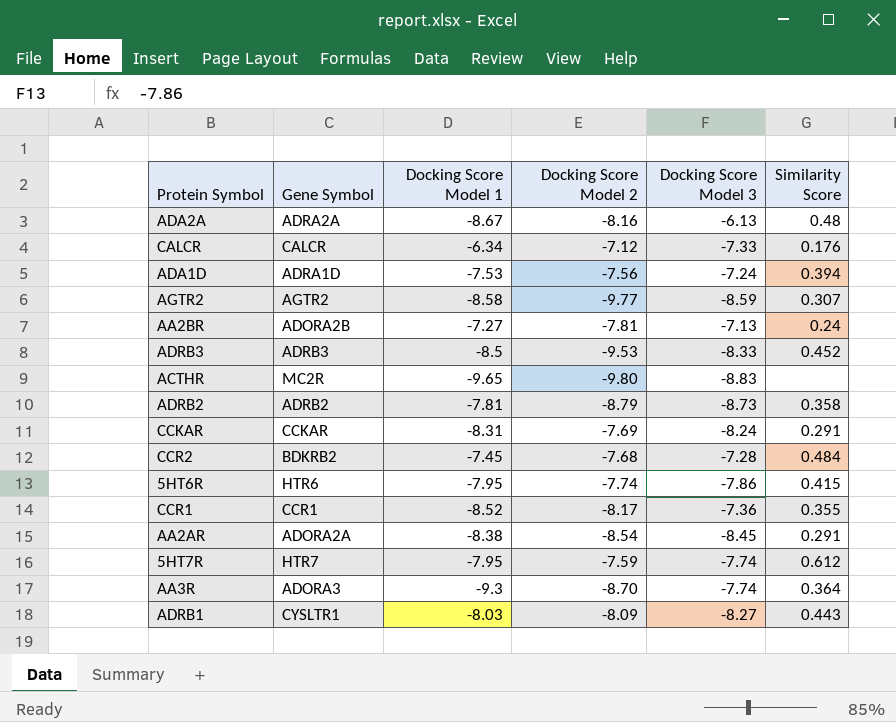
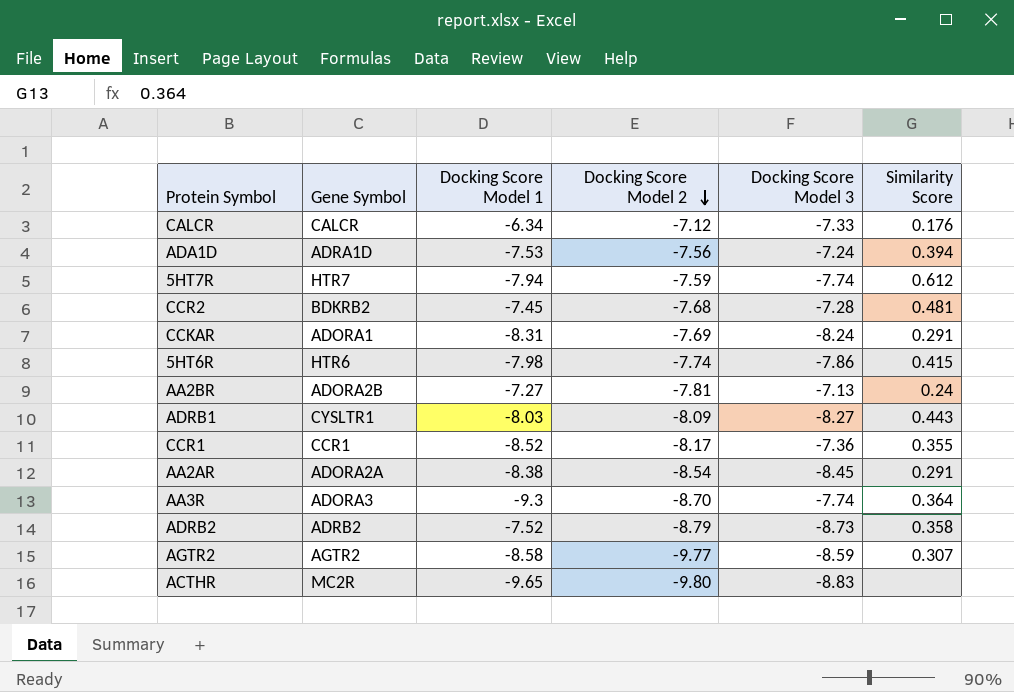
row order: none -> Docking Score Model 2 descending
row ADA2A: ADRA2A | -8.67 | -8.16 | -6.13 | 0.48 -> none
row ADRB3: ADRB3 | -8.5 | -9.53 | -8.33 | 0.452 -> none
5HT7R | Docking Score Model 1: -7.95 -> -7.94
CCR2 | Similarity Score: 0.484 -> 0.481
CCKAR | Gene Symbol: CCKAR -> ADORA1
5HT6R | Docking Score Model 1: -7.95 -> -7.98
ADRB2 | Docking Score Model 1: -7.81 -> -7.52

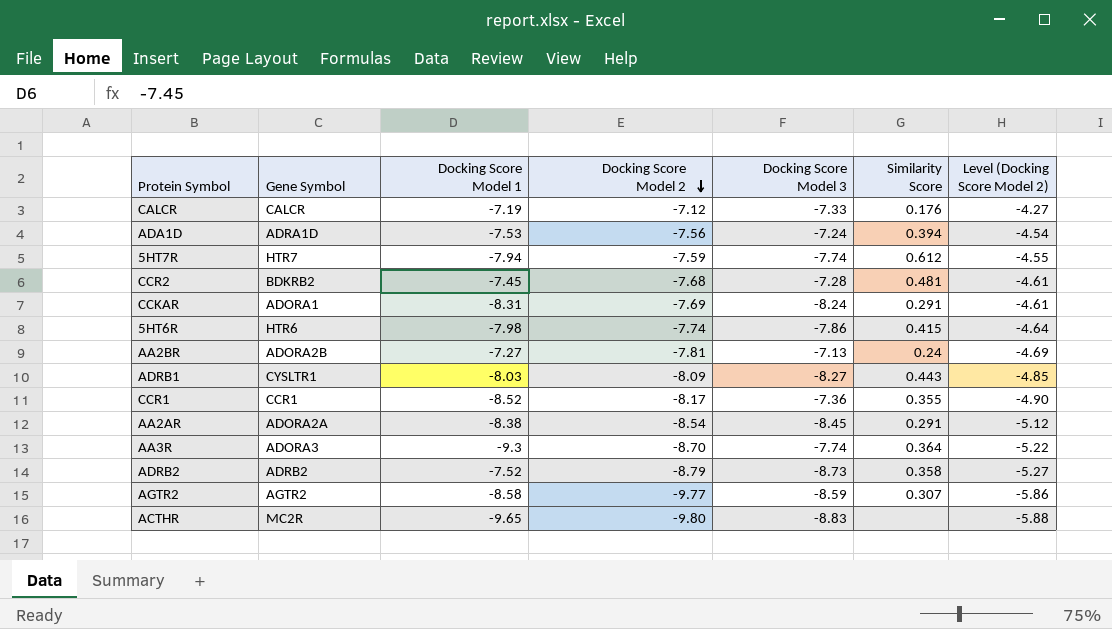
column Level (Docking Score Model 2) | formula: none -> [Docking Score Model 2] * 0.6
CALCR | Docking Score Model 1: -6.34 -> -7.19

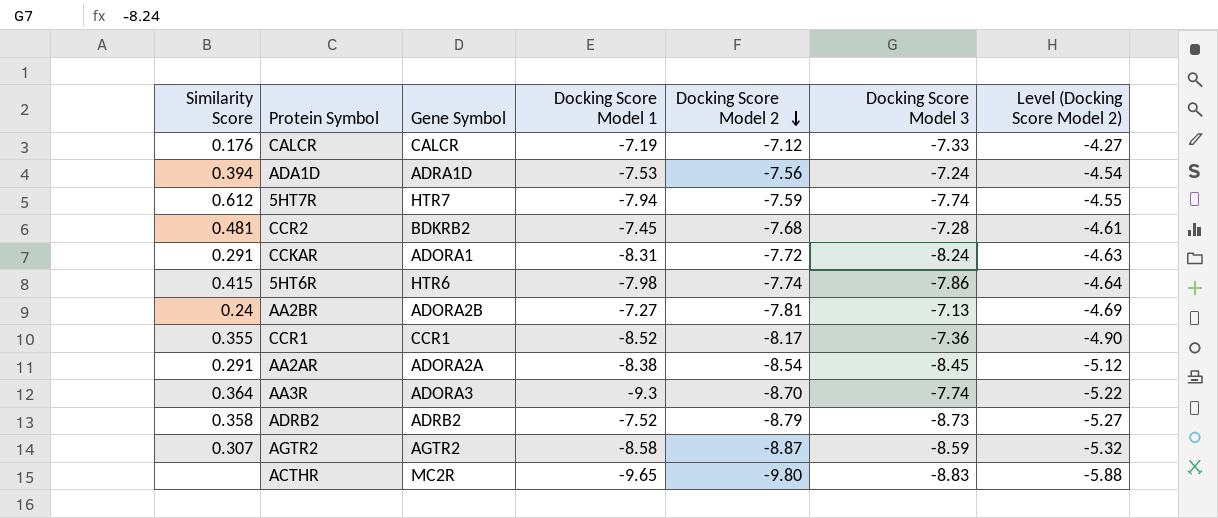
column Similarity Score | position: 6 -> 1
row ADRB1: CYSLTR1 | -8.03 | -8.09 | -8.27 | 0.443 | -4.85 -> none
CCKAR | Docking Score Model 2: -7.69 -> -7.72
CCKAR | Level (Docking Score Model 2): -4.61 -> -4.63
AGTR2 | Docking Score Model 2: -9.77 -> -8.87
AGTR2 | Level (Docking Score Model 2): -5.86 -> -5.32

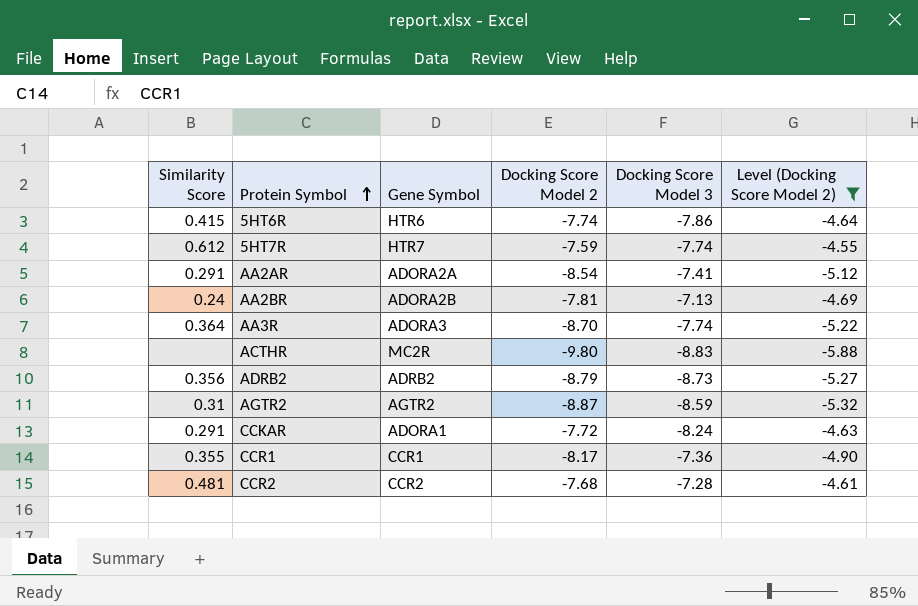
filter: none -> Level (Docking Score Model 2) <= -4.55
row order: Docking Score Model 2 descending -> Protein Symbol ascending
column Docking Score Model 1 | position: 4 -> none
AA2AR | Docking Score Model 3: -8.45 -> -7.41
ADRB2 | Similarity Score: 0.358 -> 0.356
AGTR2 | Similarity Score: 0.307 -> 0.31
CCR2 | Gene Symbol: BDKRB2 -> CCR2

